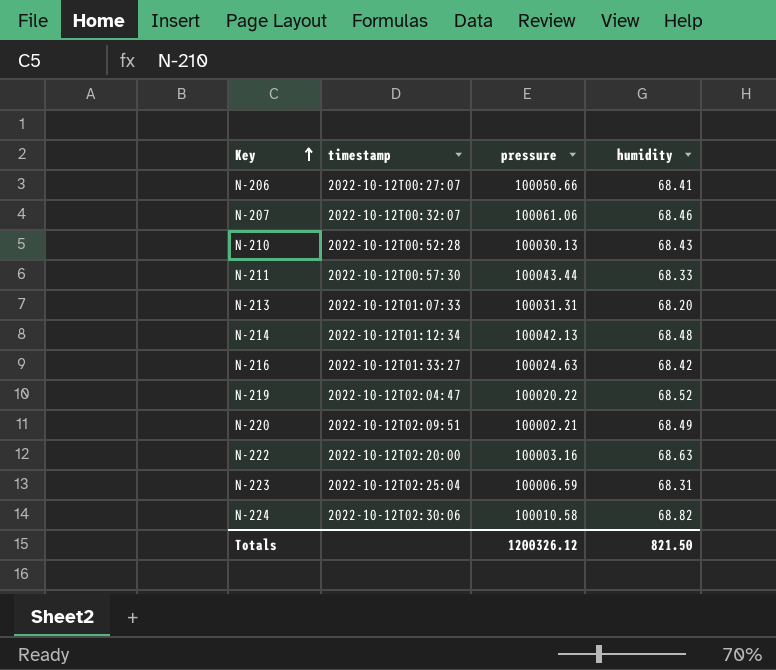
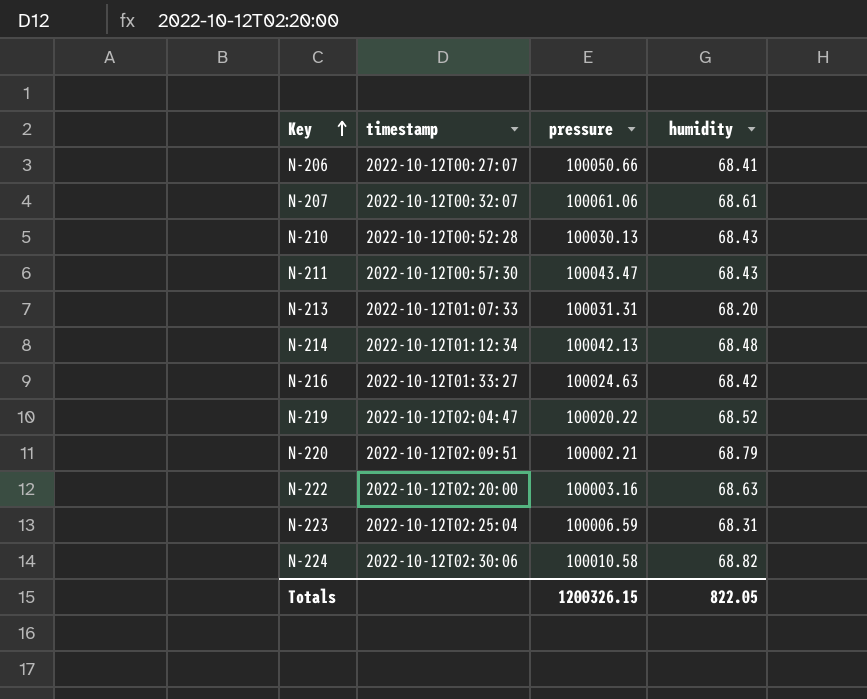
N-207 | humidity: 68.46 -> 68.61
N-211 | pressure: 100043.44 -> 100043.47
N-211 | humidity: 68.33 -> 68.43
N-220 | humidity: 68.49 -> 68.79
Totals | pressure: 1200326.12 -> 1200326.15
Totals | humidity: 821.50 -> 822.05

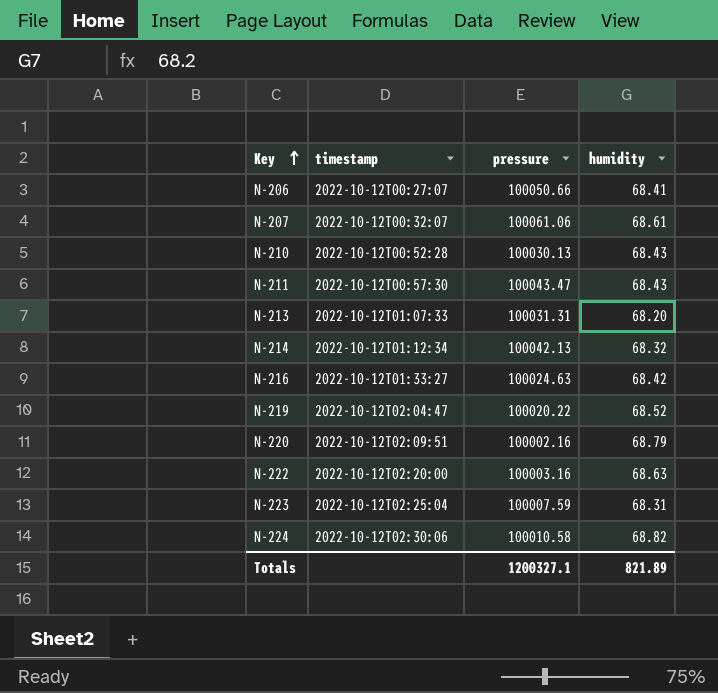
N-214 | humidity: 68.48 -> 68.32
N-220 | pressure: 100002.21 -> 100002.16
N-223 | pressure: 100006.59 -> 100007.59
Totals | pressure: 1200326.15 -> 1200327.1
Totals | humidity: 822.05 -> 821.89

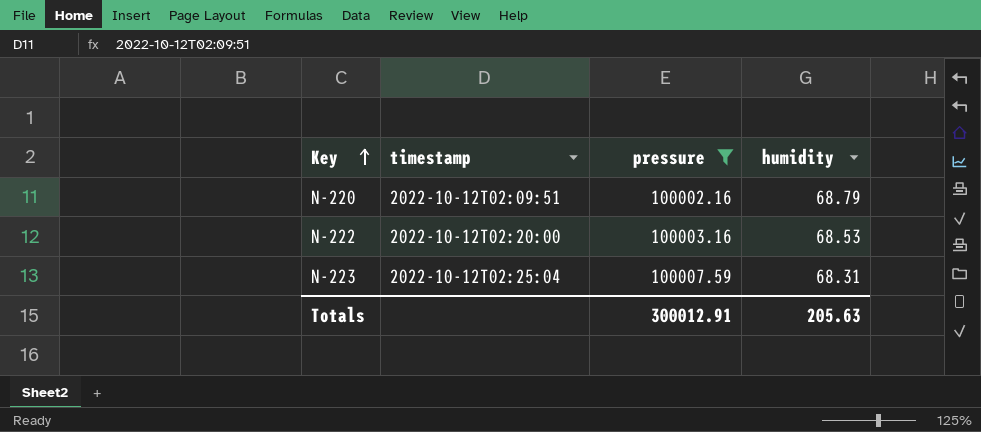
filter: none -> pressure <= 100007.59
N-222 | humidity: 68.63 -> 68.53
Totals | pressure: 1200327.1 -> 300012.91
Totals | humidity: 821.89 -> 205.63

